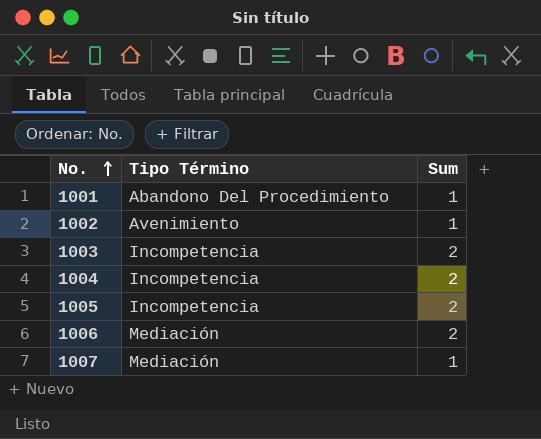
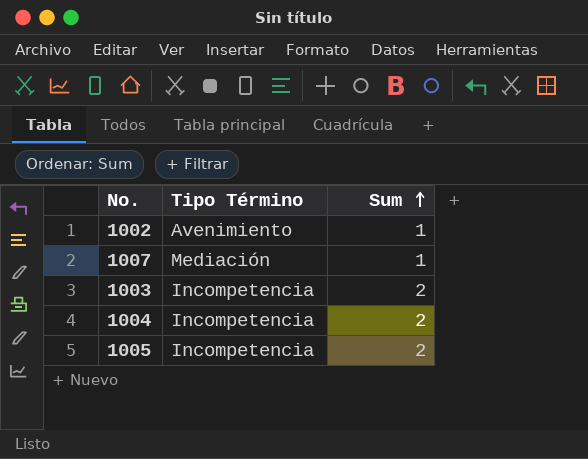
row order: No. ascending -> Sum ascending
row 1001: Abandono Del Procedimiento | 1 -> none
row 1006: Mediación | 2 -> none

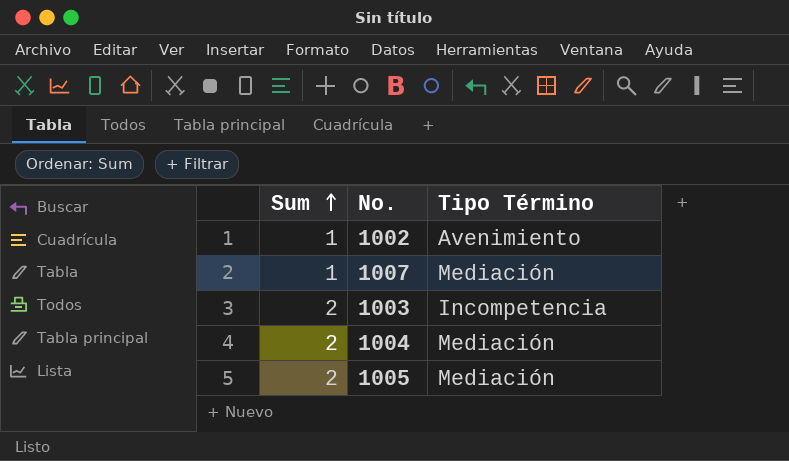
column Sum | position: 3 -> 1
1004 | Tipo Término: Incompetencia -> Mediación
1005 | Tipo Término: Incompetencia -> Mediación

